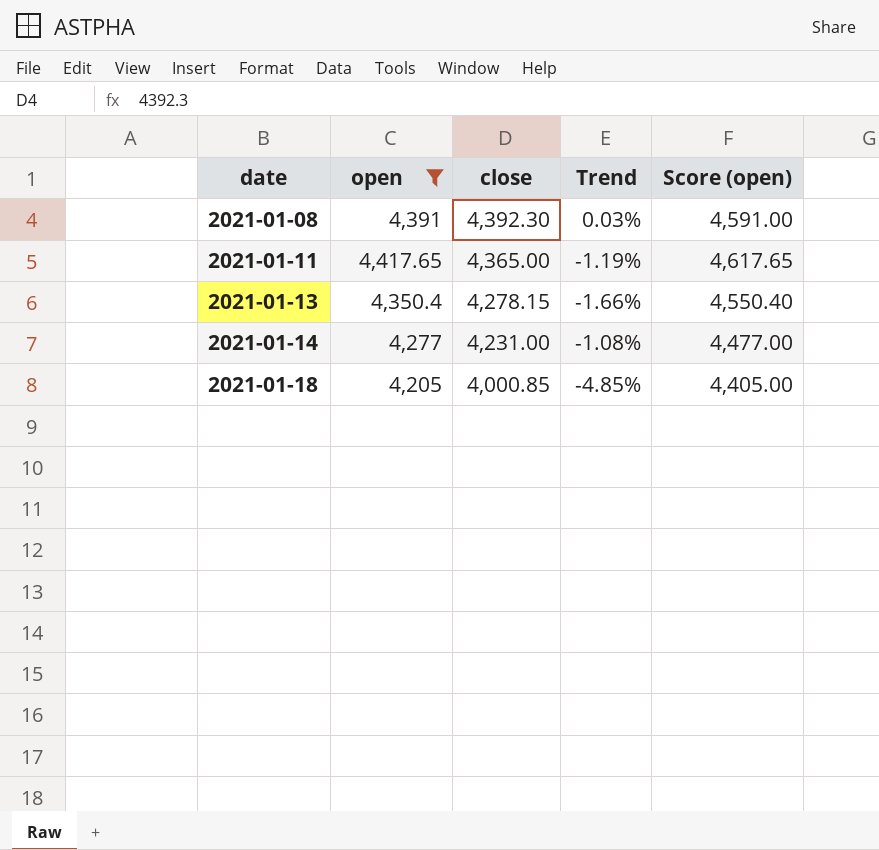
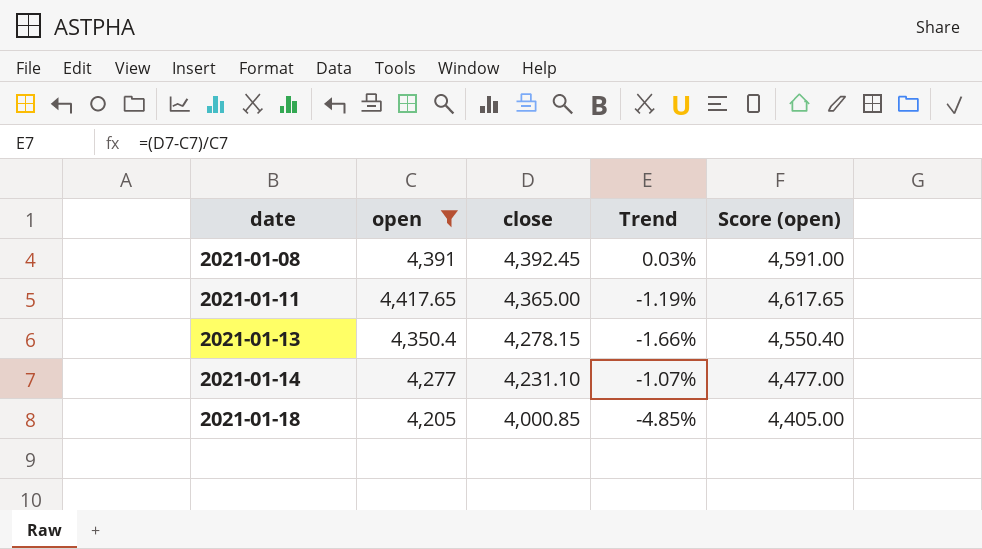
2021-01-08 | close: 4,392.30 -> 4,392.45
2021-01-14 | close: 4,231.00 -> 4,231.10
2021-01-14 | Trend: -1.08% -> -1.07%

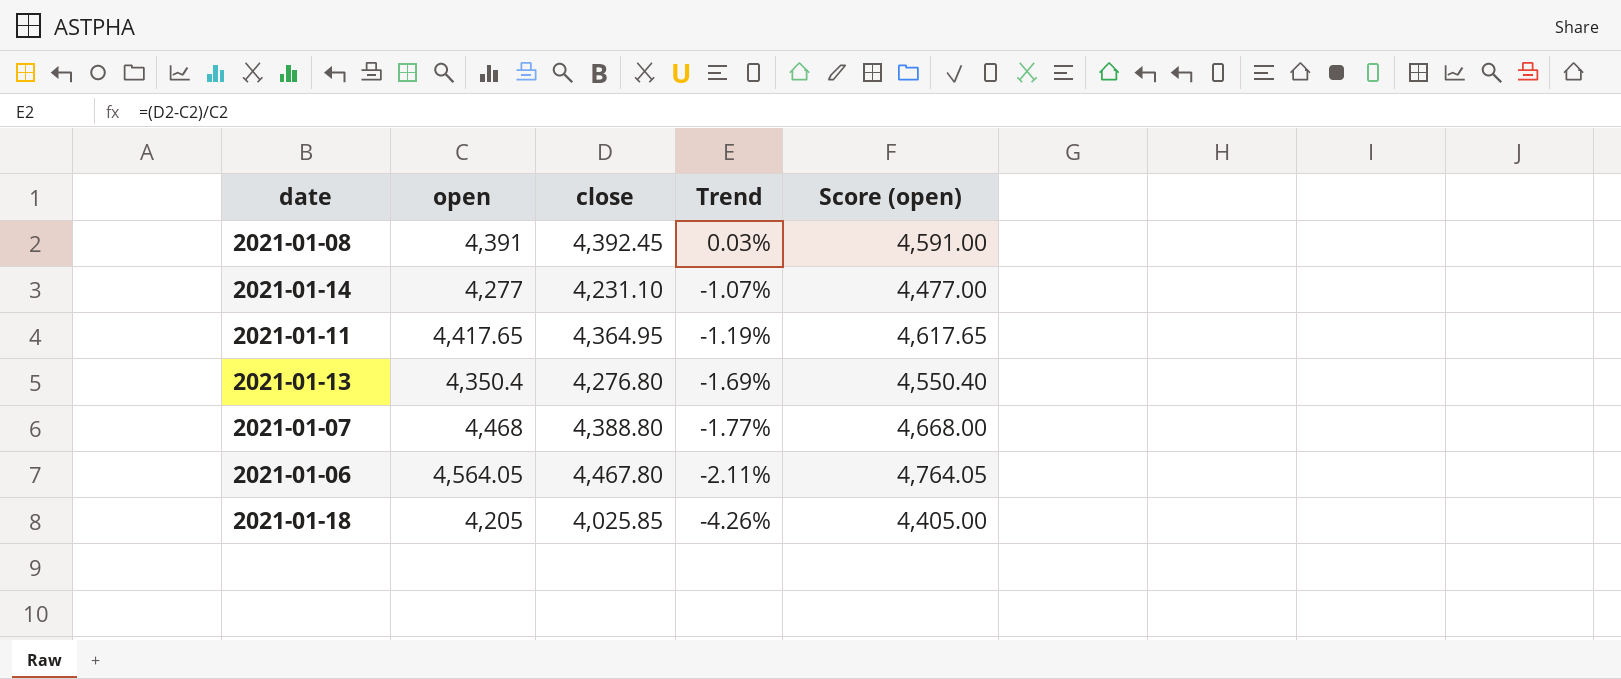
filter: open <= 4,417.65 -> none
row order: date ascending -> Trend descending
2021-01-11 | close: 4,365.00 -> 4,364.95
2021-01-13 | close: 4,278.15 -> 4,276.80
2021-01-13 | Trend: -1.66% -> -1.69%
2021-01-18 | close: 4,000.85 -> 4,025.85
2021-01-18 | Trend: -4.85% -> -4.26%

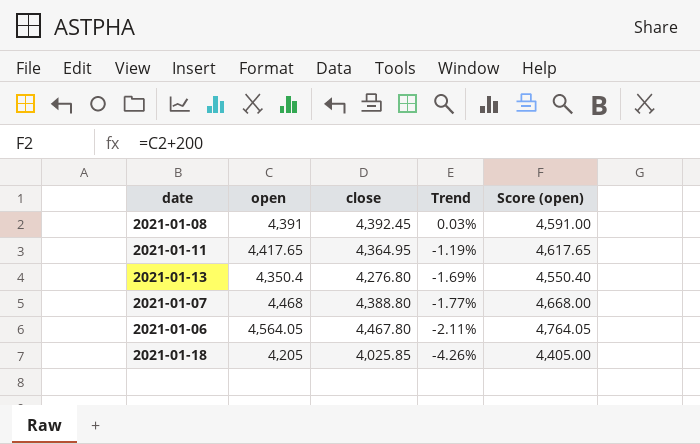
row 2021-01-14: 4,277 | 4,231.10 | -1.07% | 4,477.00 -> none

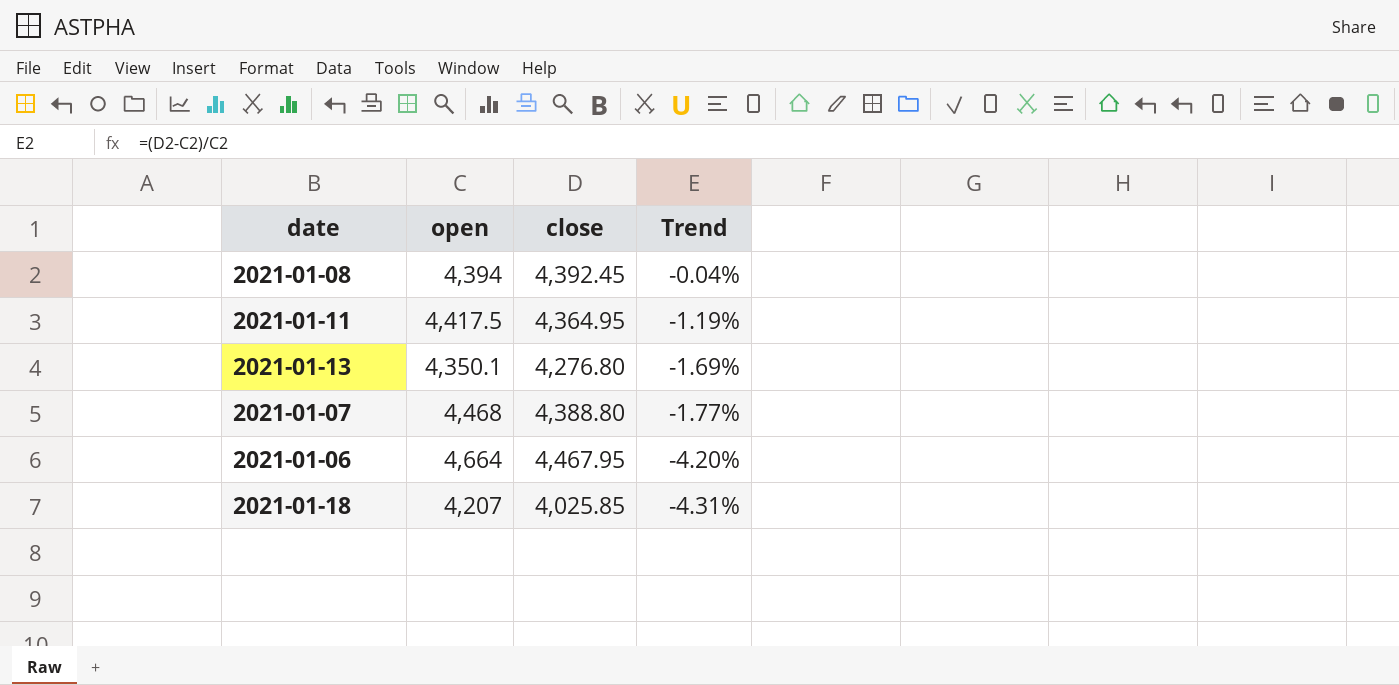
column Score (open) | formula: [open] + 200 -> none
2021-01-08 | open: 4,391 -> 4,394
2021-01-08 | Trend: 0.03% -> -0.04%
2021-01-11 | open: 4,417.65 -> 4,417.5
2021-01-13 | open: 4,350.4 -> 4,350.1
2021-01-06 | open: 4,564.05 -> 4,664
2021-01-06 | close: 4,467.80 -> 4,467.95
2021-01-06 | Trend: -2.11% -> -4.20%
2021-01-18 | open: 4,205 -> 4,207
2021-01-18 | Trend: -4.26% -> -4.31%

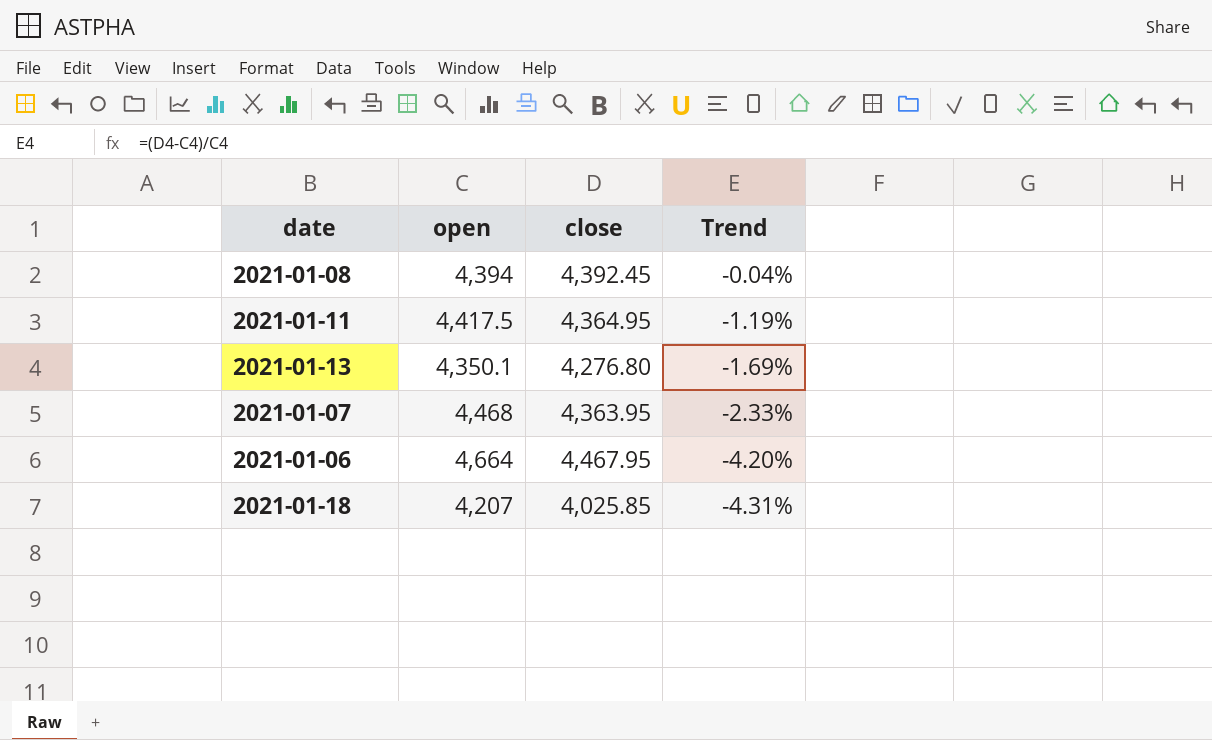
2021-01-07 | close: 4,388.80 -> 4,363.95
2021-01-07 | Trend: -1.77% -> -2.33%

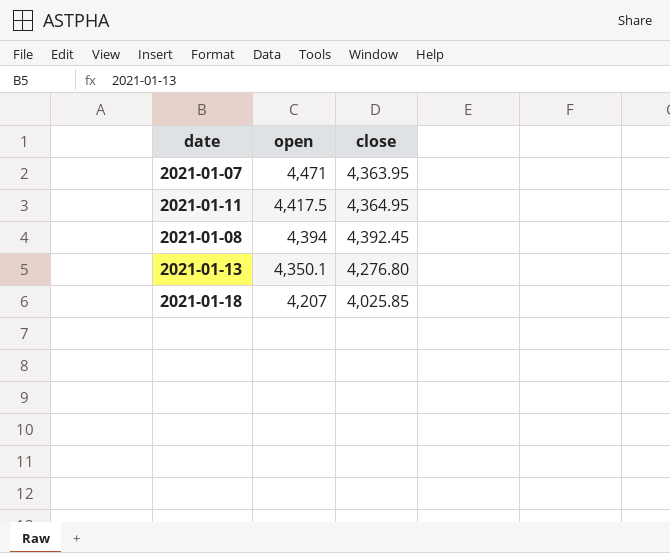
row order: Trend descending -> open descending
column Trend | formula: ([close] - [open]) / [open] -> none
row 2021-01-06: 4,664 | 4,467.95 | -4.20% -> none
2021-01-07 | open: 4,468 -> 4,471

